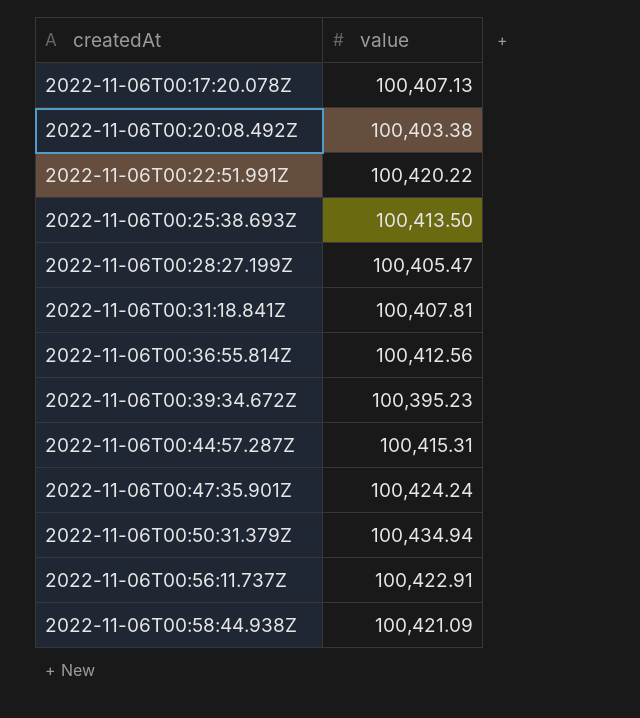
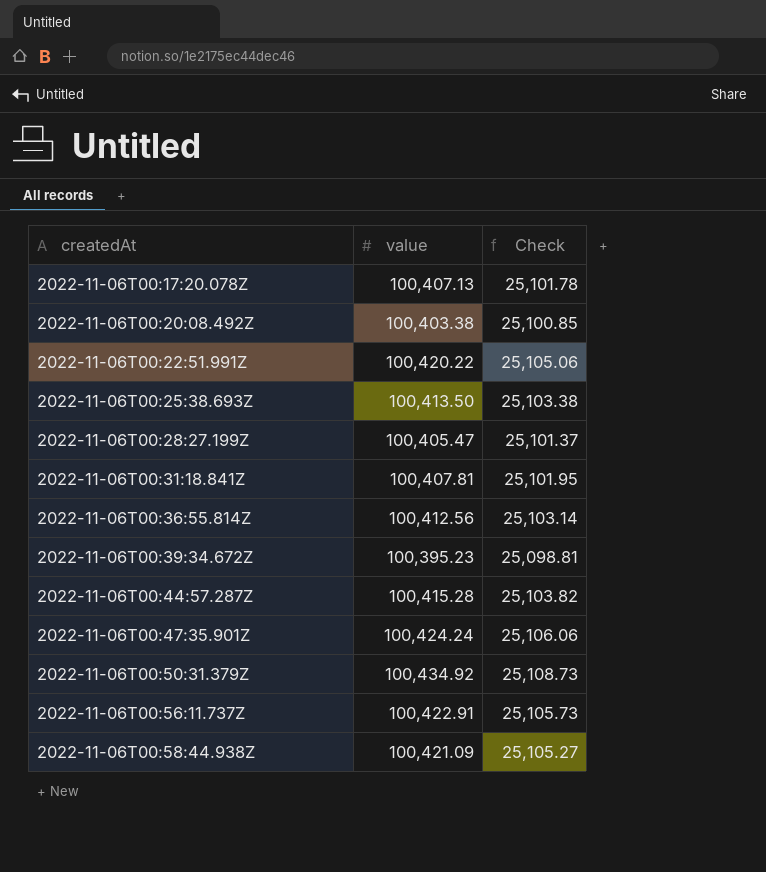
column Check | formula: none -> [value] * 0.25
2022-11-06T00:44:57.287Z | value: 100,415.31 -> 100,415.28
2022-11-06T00:50:31.379Z | value: 100,434.94 -> 100,434.92

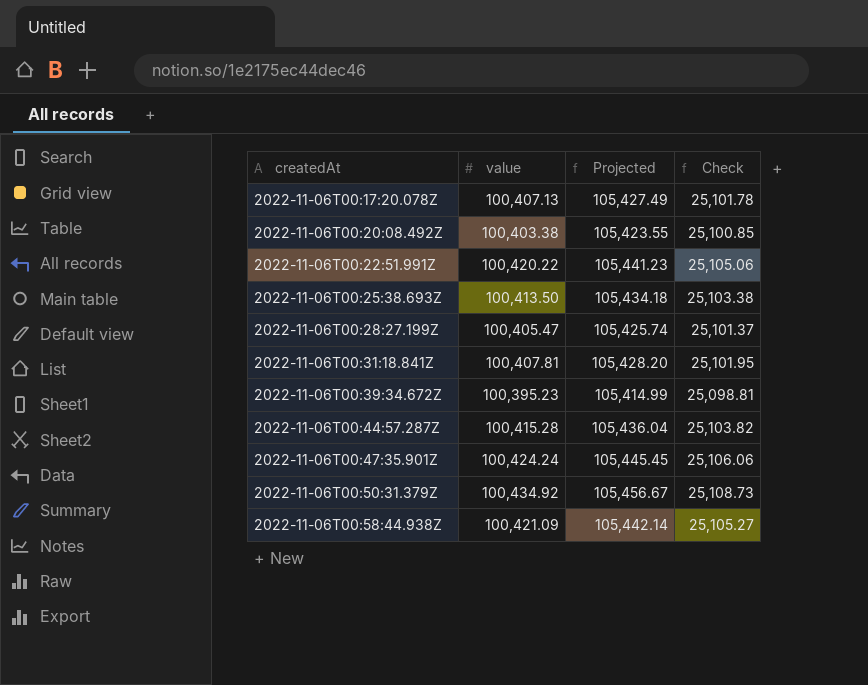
column Projected | formula: none -> [value] * 1.05
row 2022-11-06T00:36:55.814Z: 100,412.56 | 25,103.14 -> none
row 2022-11-06T00:56:11.737Z: 100,422.91 | 25,105.73 -> none

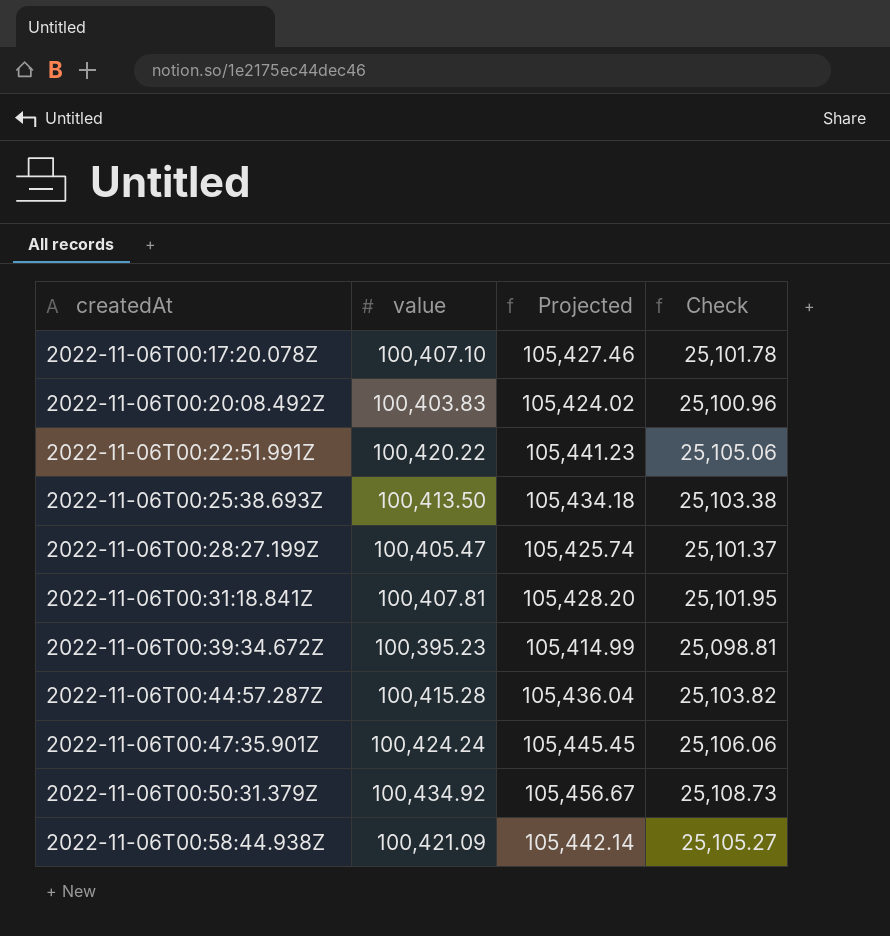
2022-11-06T00:17:20.078Z | value: 100,407.13 -> 100,407.10
2022-11-06T00:17:20.078Z | Projected: 105,427.49 -> 105,427.46
2022-11-06T00:20:08.492Z | value: 100,403.38 -> 100,403.83
2022-11-06T00:20:08.492Z | Projected: 105,423.55 -> 105,424.02
2022-11-06T00:20:08.492Z | Check: 25,100.85 -> 25,100.96

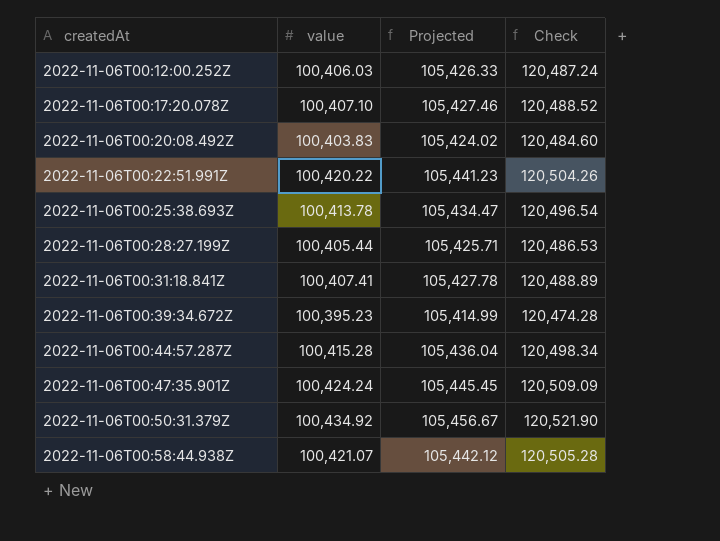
column Check | formula: [value] * 0.25 -> [value] * 1.2
row 2022-11-06T00:12:00.252Z: none -> 100,406.03 | 105,426.33 | 120,487.24
2022-11-06T00:25:38.693Z | value: 100,413.50 -> 100,413.78
2022-11-06T00:25:38.693Z | Projected: 105,434.18 -> 105,434.47
2022-11-06T00:28:27.199Z | value: 100,405.47 -> 100,405.44
2022-11-06T00:28:27.199Z | Projected: 105,425.74 -> 105,425.71
2022-11-06T00:31:18.841Z | value: 100,407.81 -> 100,407.41
2022-11-06T00:31:18.841Z | Projected: 105,428.20 -> 105,427.78
2022-11-06T00:58:44.938Z | value: 100,421.09 -> 100,421.07
2022-11-06T00:58:44.938Z | Projected: 105,442.14 -> 105,442.12

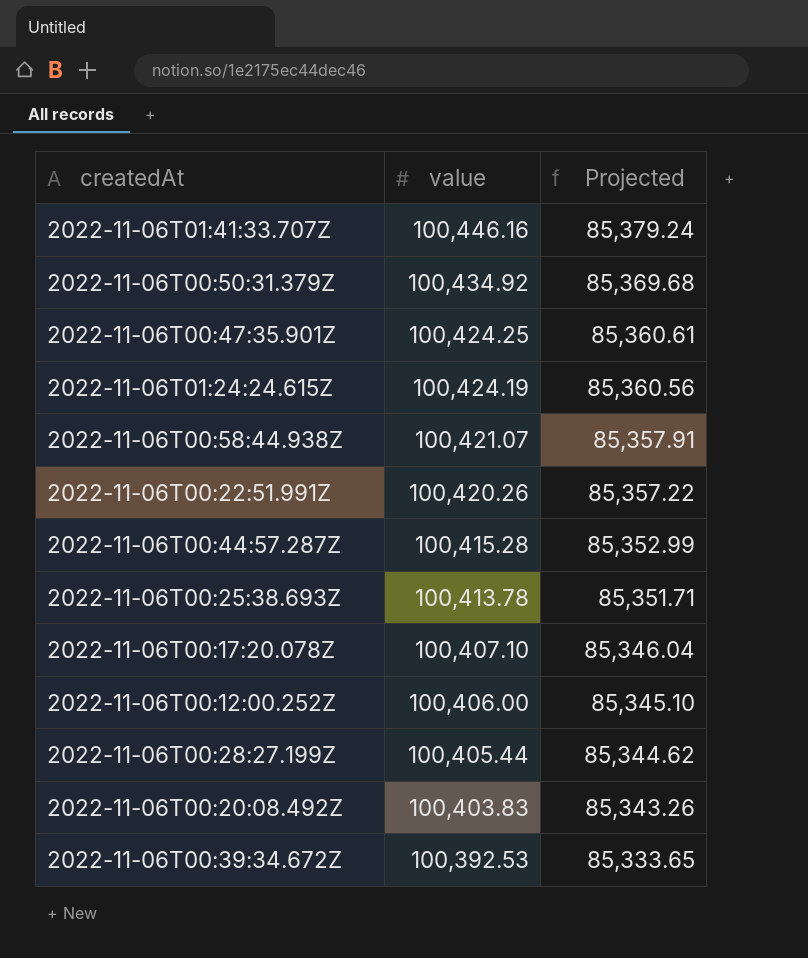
row order: createdAt ascending -> value descending
column Check | formula: [value] * 1.2 -> none
column Projected | formula: [value] * 1.05 -> [value] * 0.85
row 2022-11-06T00:31:18.841Z: 100,407.41 | 105,427.78 | 120,488.89 -> none
row 2022-11-06T01:41:33.707Z: none -> 100,446.16 | 85,379.24
2022-11-06T00:47:35.901Z | value: 100,424.24 -> 100,424.25
row 2022-11-06T01:24:24.615Z: none -> 100,424.19 | 85,360.56
2022-11-06T00:22:51.991Z | value: 100,420.22 -> 100,420.26
2022-11-06T00:12:00.252Z | value: 100,406.03 -> 100,406.00
2022-11-06T00:39:34.672Z | value: 100,395.23 -> 100,392.53

